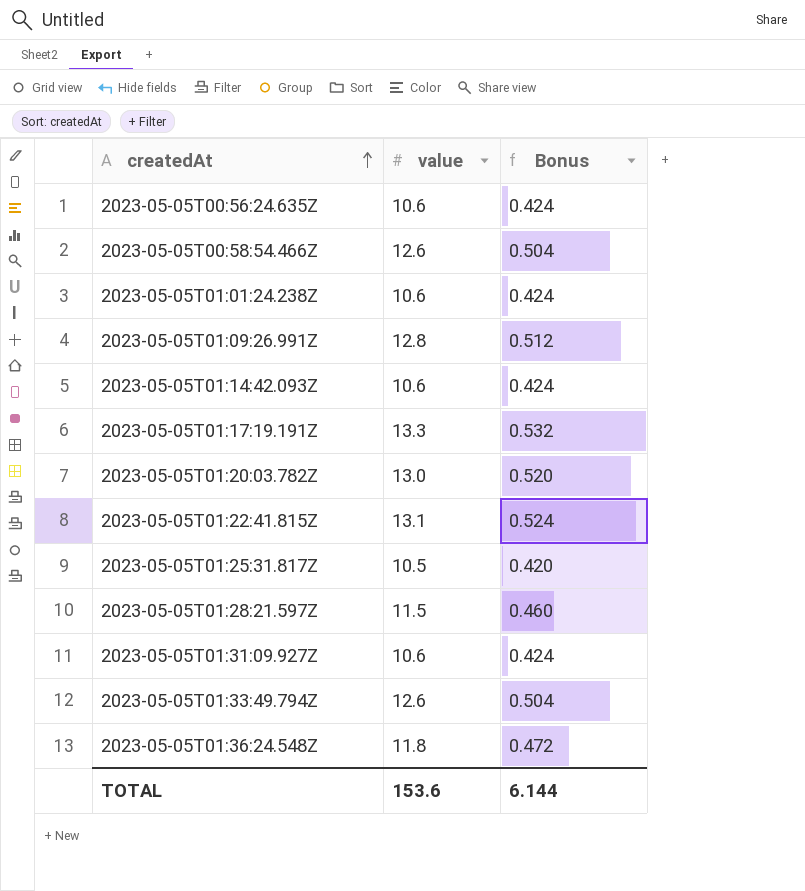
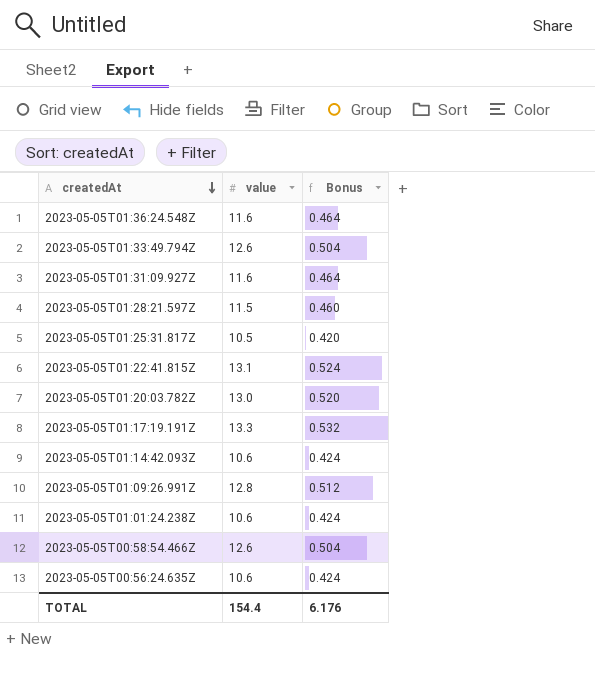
row order: createdAt ascending -> createdAt descending
2023-05-05T01:36:24.548Z | value: 11.8 -> 11.6
2023-05-05T01:36:24.548Z | Bonus: 0.472 -> 0.464
2023-05-05T01:31:09.927Z | value: 10.6 -> 11.6
2023-05-05T01:31:09.927Z | Bonus: 0.424 -> 0.464
TOTAL | value: 153.6 -> 154.4
TOTAL | Bonus: 6.144 -> 6.176

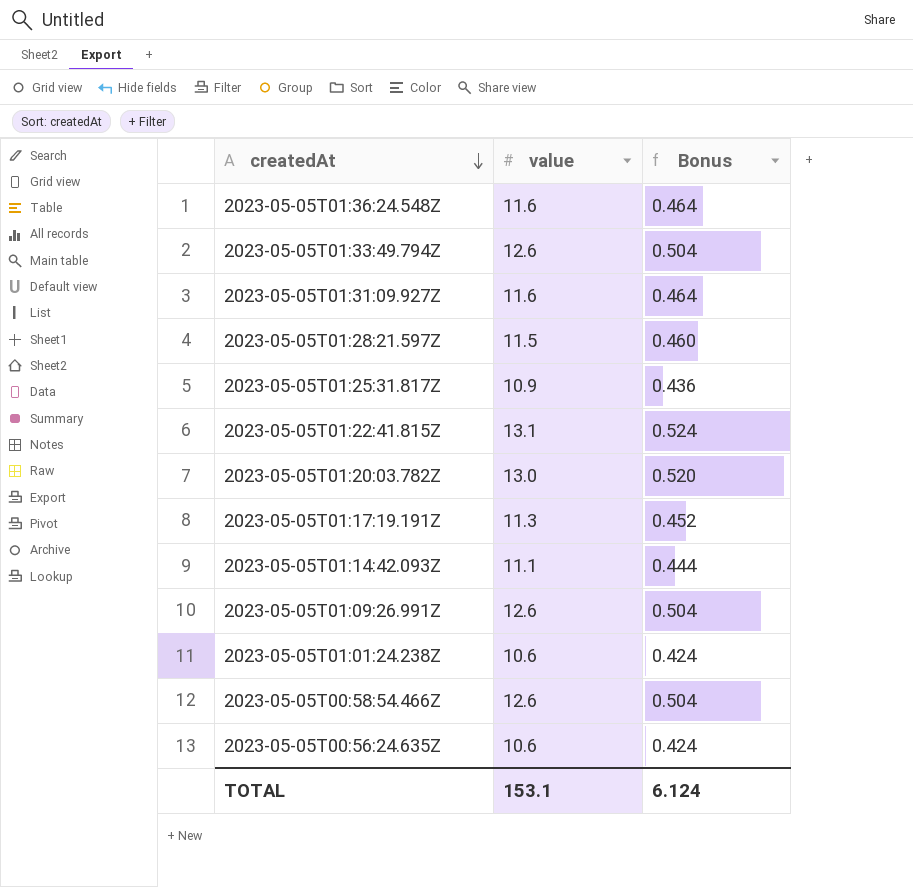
2023-05-05T01:25:31.817Z | value: 10.5 -> 10.9
2023-05-05T01:25:31.817Z | Bonus: 0.420 -> 0.436
2023-05-05T01:17:19.191Z | value: 13.3 -> 11.3
2023-05-05T01:17:19.191Z | Bonus: 0.532 -> 0.452
2023-05-05T01:14:42.093Z | value: 10.6 -> 11.1
2023-05-05T01:14:42.093Z | Bonus: 0.424 -> 0.444
2023-05-05T01:09:26.991Z | value: 12.8 -> 12.6
2023-05-05T01:09:26.991Z | Bonus: 0.512 -> 0.504
TOTAL | value: 154.4 -> 153.1
TOTAL | Bonus: 6.176 -> 6.124

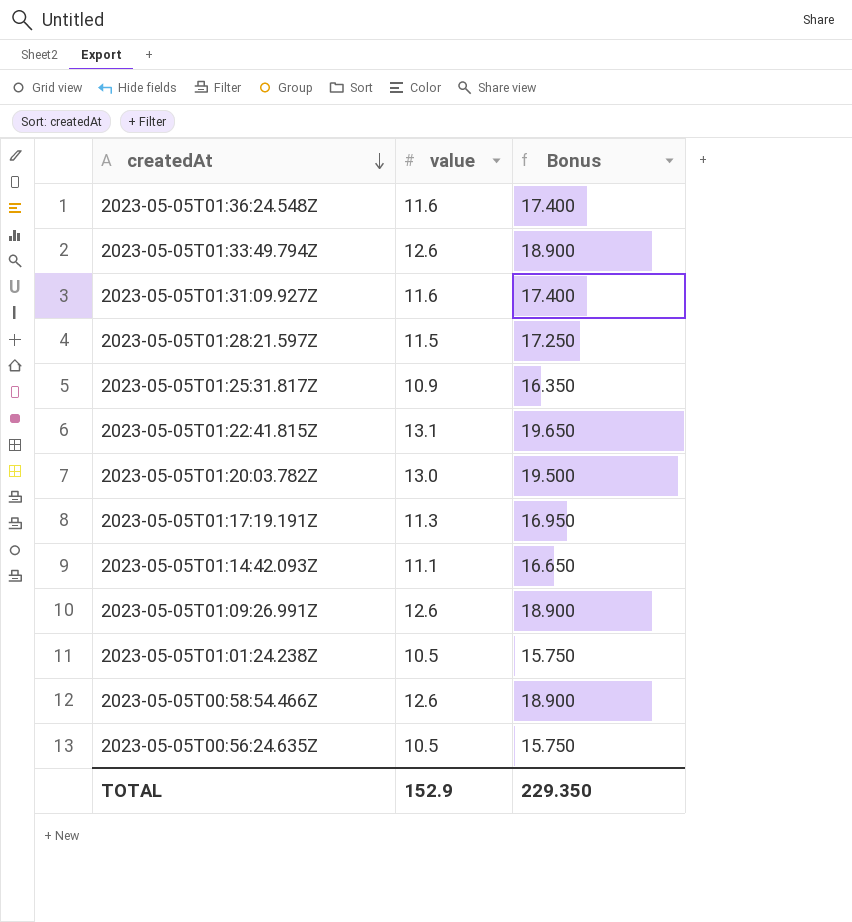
column Bonus | formula: [value] * 0.04 -> [value] * 1.5
2023-05-05T01:01:24.238Z | value: 10.6 -> 10.5
2023-05-05T00:56:24.635Z | value: 10.6 -> 10.5
TOTAL | value: 153.1 -> 152.9
TOTAL | Bonus: 6.124 -> 229.350

